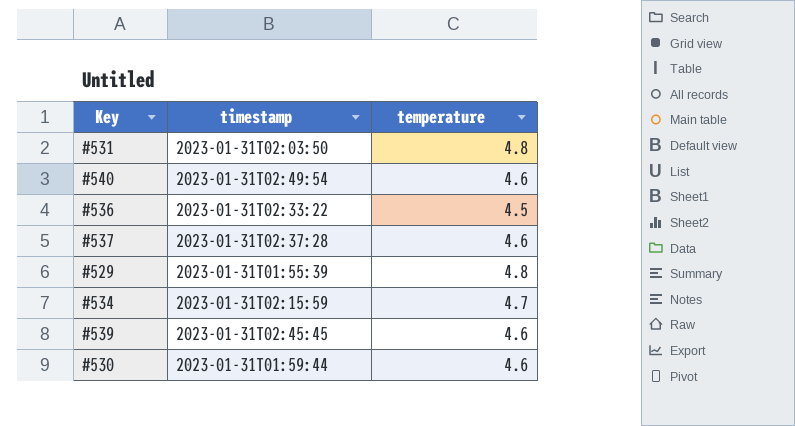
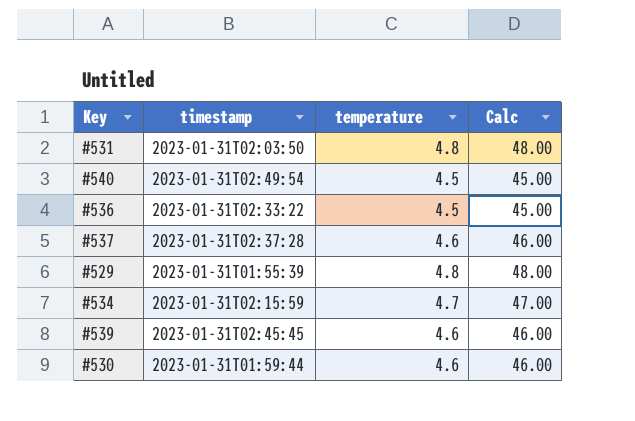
column Calc | formula: none -> [temperature] * 10
#540 | temperature: 4.6 -> 4.5

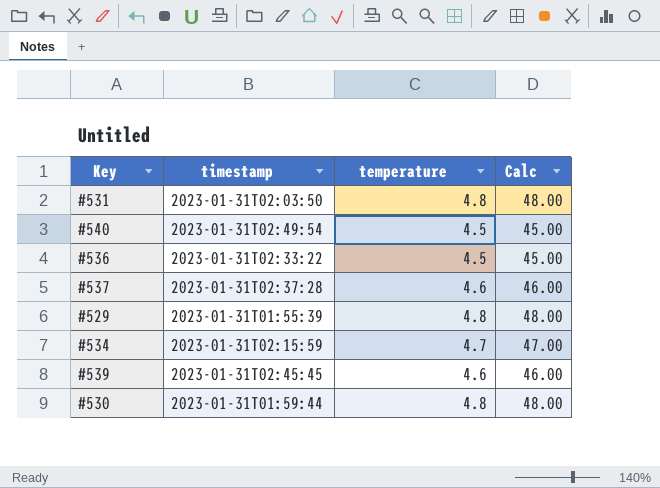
#530 | temperature: 4.6 -> 4.8
#530 | Calc: 46.00 -> 48.00

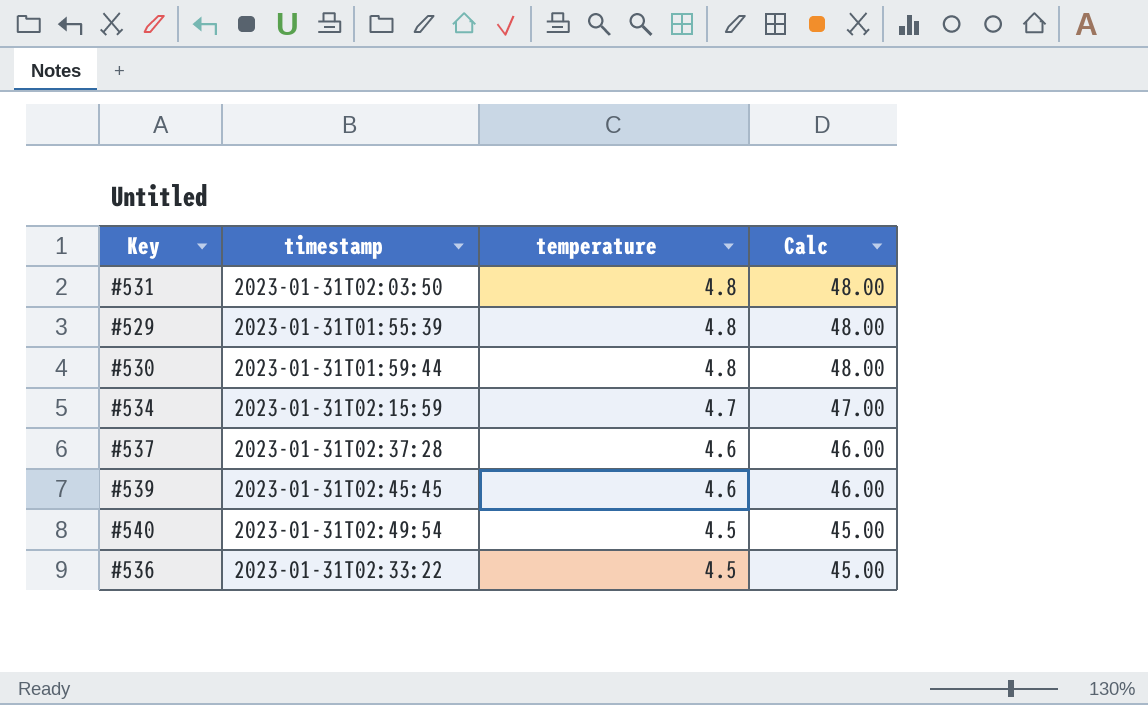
row order: none -> temperature descending

